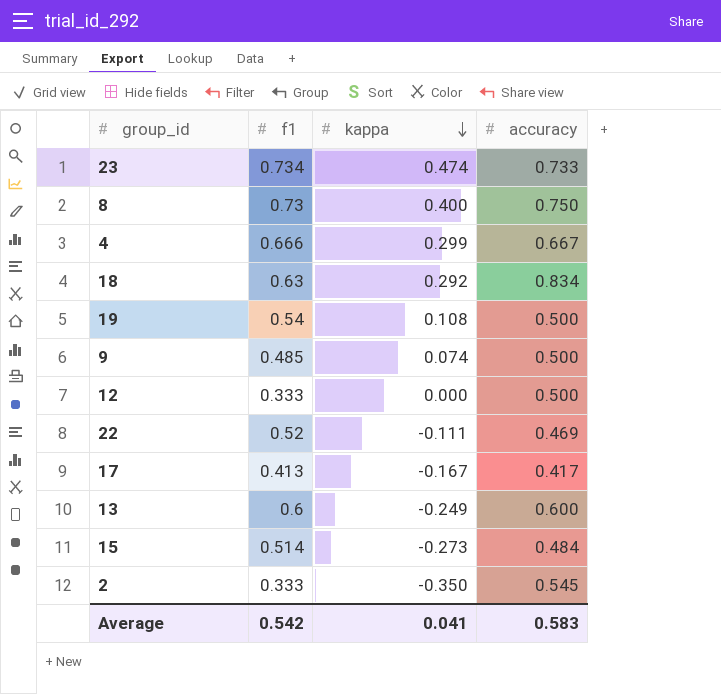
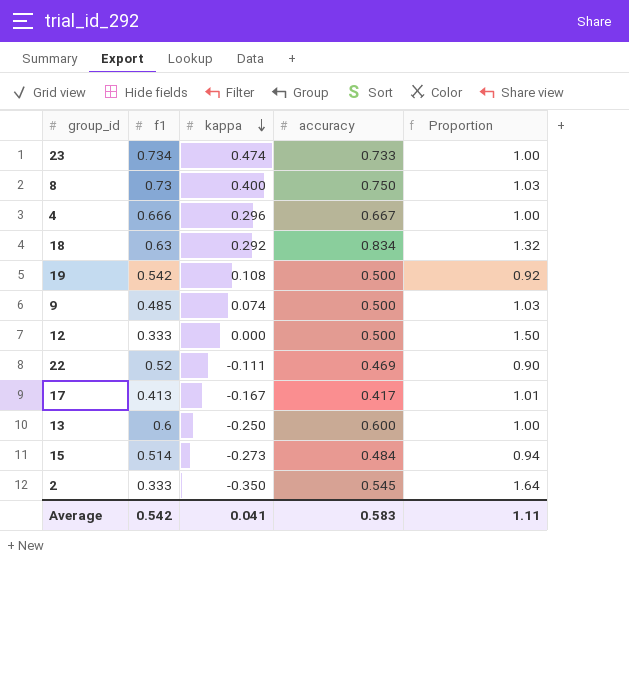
column Proportion | formula: none -> [accuracy] / [f1]
4 | kappa: 0.299 -> 0.296
19 | f1: 0.54 -> 0.542
13 | kappa: -0.249 -> -0.250

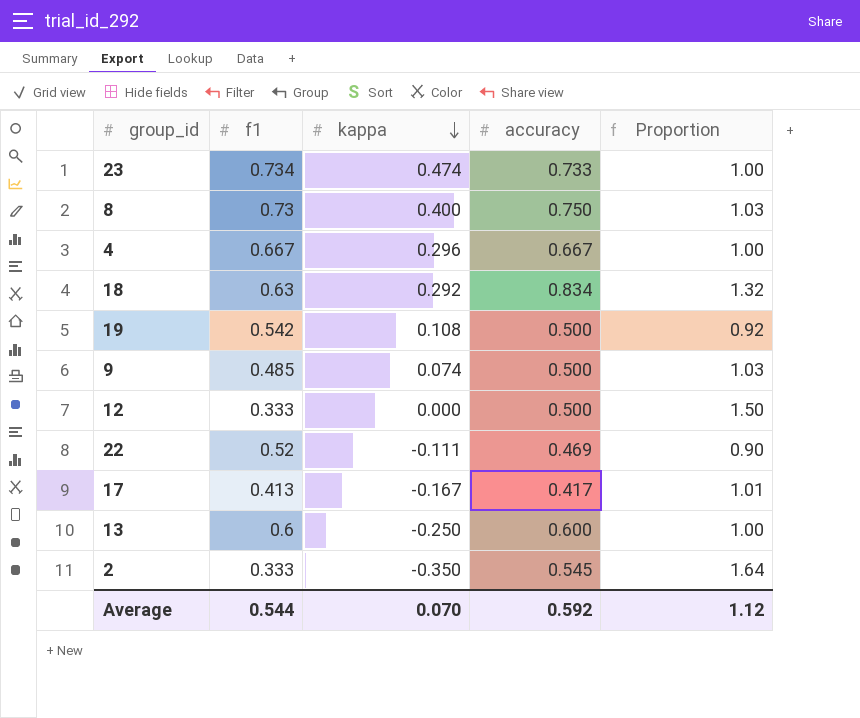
row 15: 0.514 | -0.273 | 0.484 | 0.94 -> none
4 | f1: 0.666 -> 0.667
Average | f1: 0.542 -> 0.544
Average | kappa: 0.041 -> 0.070
Average | accuracy: 0.583 -> 0.592
Average | Proportion: 1.11 -> 1.12

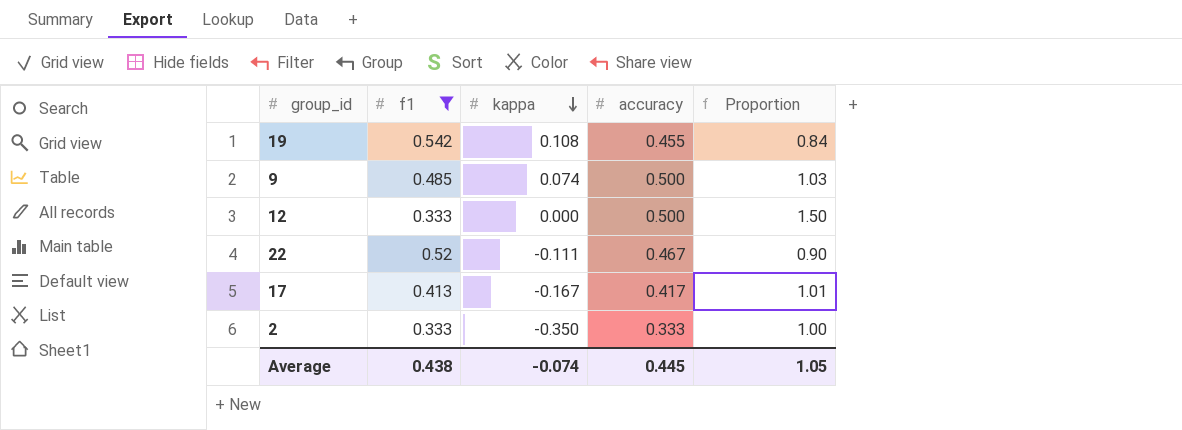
filter: none -> f1 <= 0.542
19 | accuracy: 0.500 -> 0.455
19 | Proportion: 0.92 -> 0.84
22 | accuracy: 0.469 -> 0.467
2 | accuracy: 0.545 -> 0.333
2 | Proportion: 1.64 -> 1.00
Average | f1: 0.544 -> 0.438
Average | kappa: 0.070 -> -0.074
Average | accuracy: 0.592 -> 0.445
Average | Proportion: 1.12 -> 1.05

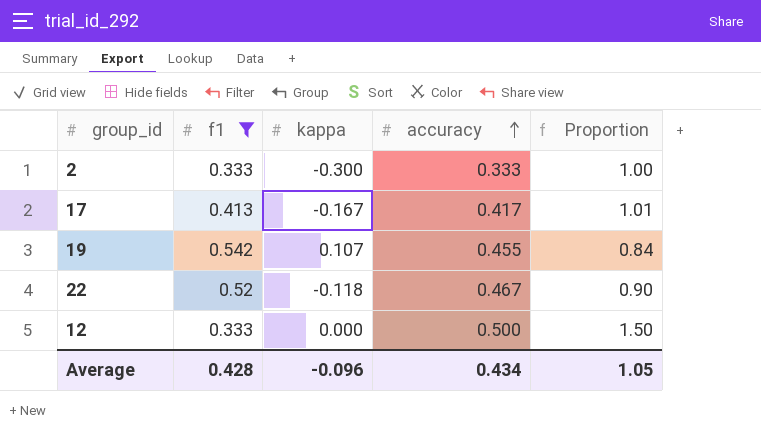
row order: kappa descending -> accuracy ascending
row 9: 0.485 | 0.074 | 0.500 | 1.03 -> none
2 | kappa: -0.350 -> -0.300
19 | kappa: 0.108 -> 0.107
22 | kappa: -0.111 -> -0.118
Average | f1: 0.438 -> 0.428
Average | kappa: -0.074 -> -0.096
Average | accuracy: 0.445 -> 0.434

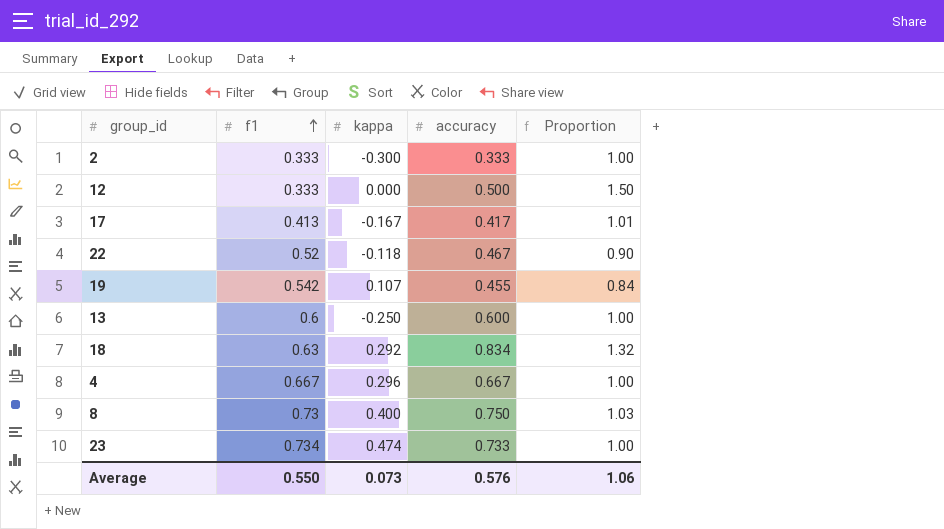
filter: f1 <= 0.542 -> none
row order: accuracy ascending -> f1 ascending
Average | f1: 0.428 -> 0.550
Average | kappa: -0.096 -> 0.073
Average | accuracy: 0.434 -> 0.576
Average | Proportion: 1.05 -> 1.06

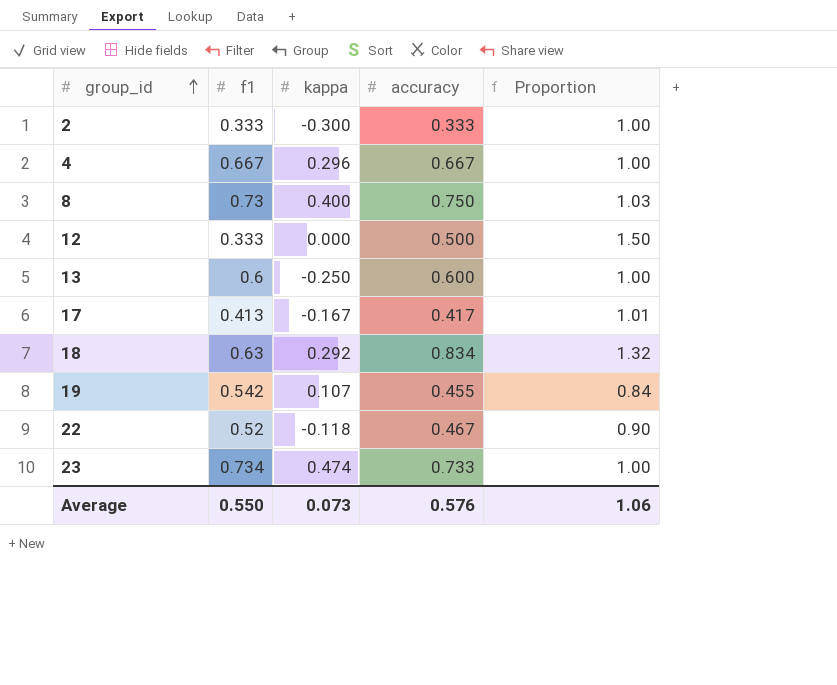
row order: f1 ascending -> group_id ascending

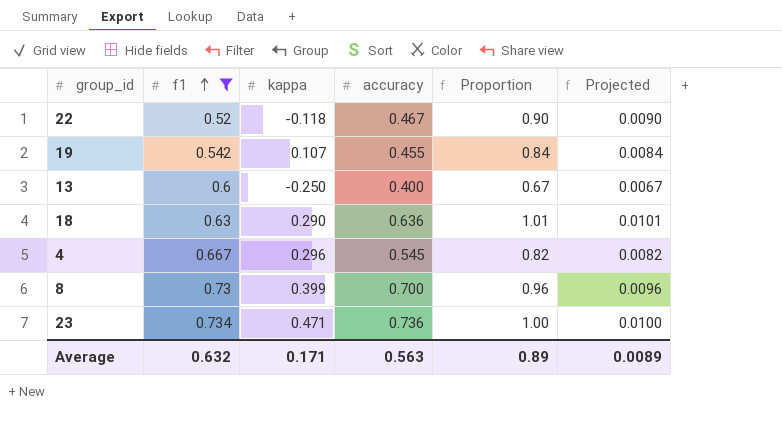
filter: none -> f1 >= 0.52
row order: group_id ascending -> f1 ascending
column Projected | formula: none -> [Proportion] * 0.01
13 | accuracy: 0.600 -> 0.400
13 | Proportion: 1.00 -> 0.67
18 | kappa: 0.292 -> 0.290
18 | accuracy: 0.834 -> 0.636
18 | Proportion: 1.32 -> 1.01
4 | accuracy: 0.667 -> 0.545
4 | Proportion: 1.00 -> 0.82
8 | kappa: 0.400 -> 0.399
8 | accuracy: 0.750 -> 0.700
8 | Proportion: 1.03 -> 0.96
23 | kappa: 0.474 -> 0.471
23 | accuracy: 0.733 -> 0.736
Average | f1: 0.550 -> 0.632
Average | kappa: 0.073 -> 0.171
Average | accuracy: 0.576 -> 0.563
Average | Proportion: 1.06 -> 0.89

